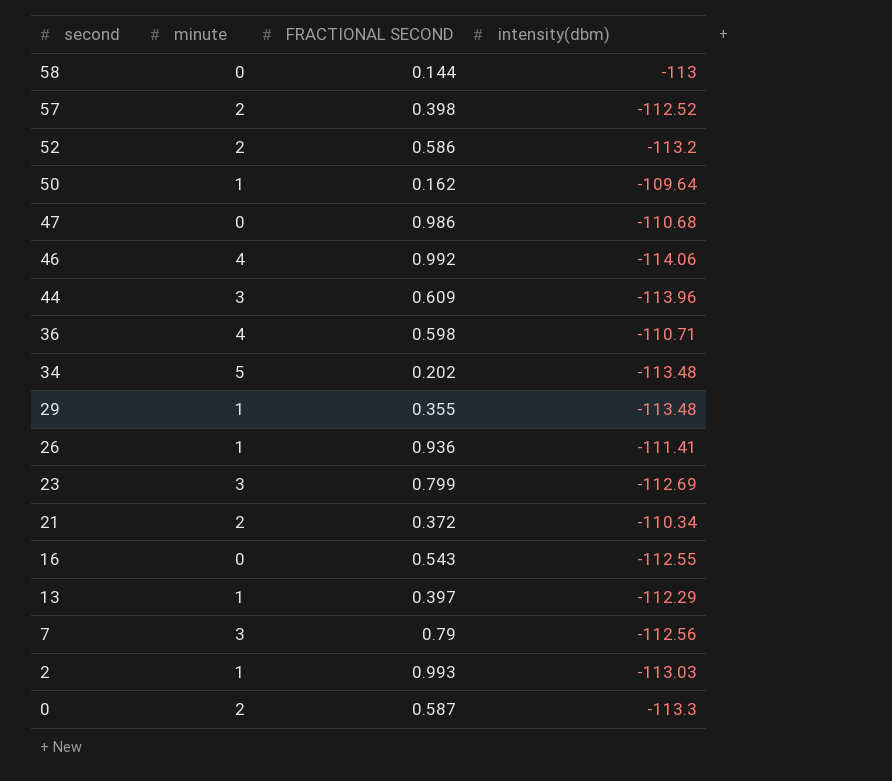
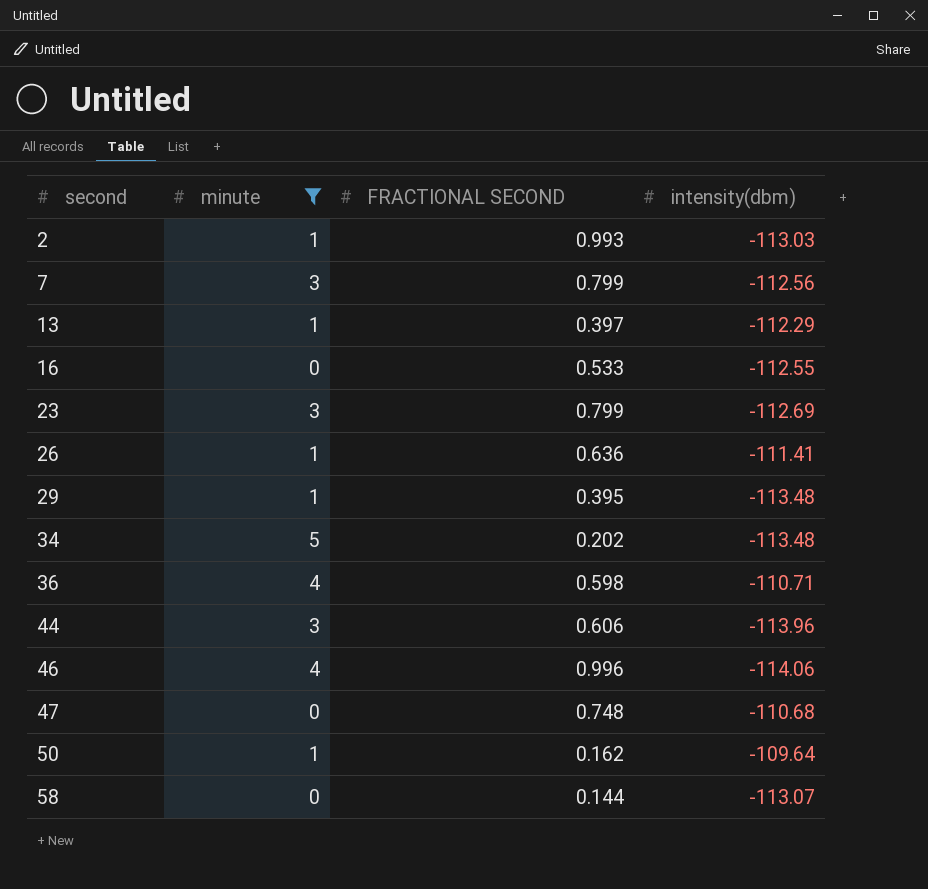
filter: none -> minute != 2
row order: second descending -> second ascending
7 | FRACTIONAL SECOND: 0.79 -> 0.799
16 | FRACTIONAL SECOND: 0.543 -> 0.533
26 | FRACTIONAL SECOND: 0.936 -> 0.636
29 | FRACTIONAL SECOND: 0.355 -> 0.395
44 | FRACTIONAL SECOND: 0.609 -> 0.606
46 | FRACTIONAL SECOND: 0.992 -> 0.996
47 | FRACTIONAL SECOND: 0.986 -> 0.748
58 | intensity(dbm): -113 -> -113.07

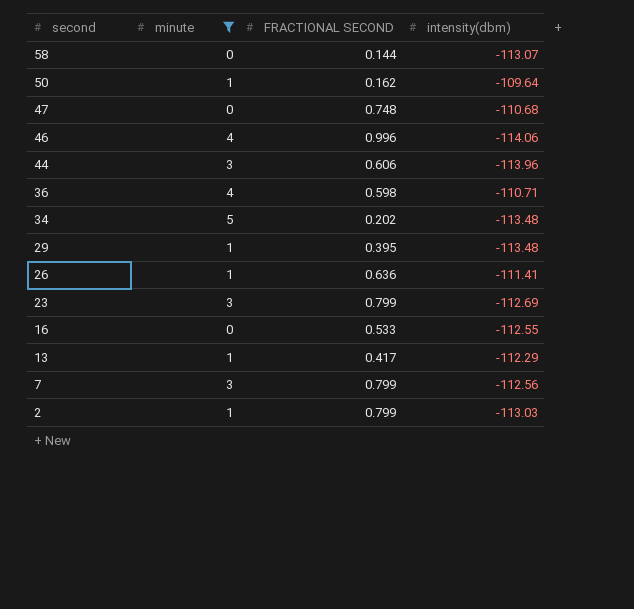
row order: second ascending -> second descending
13 | FRACTIONAL SECOND: 0.397 -> 0.417
2 | FRACTIONAL SECOND: 0.993 -> 0.799

